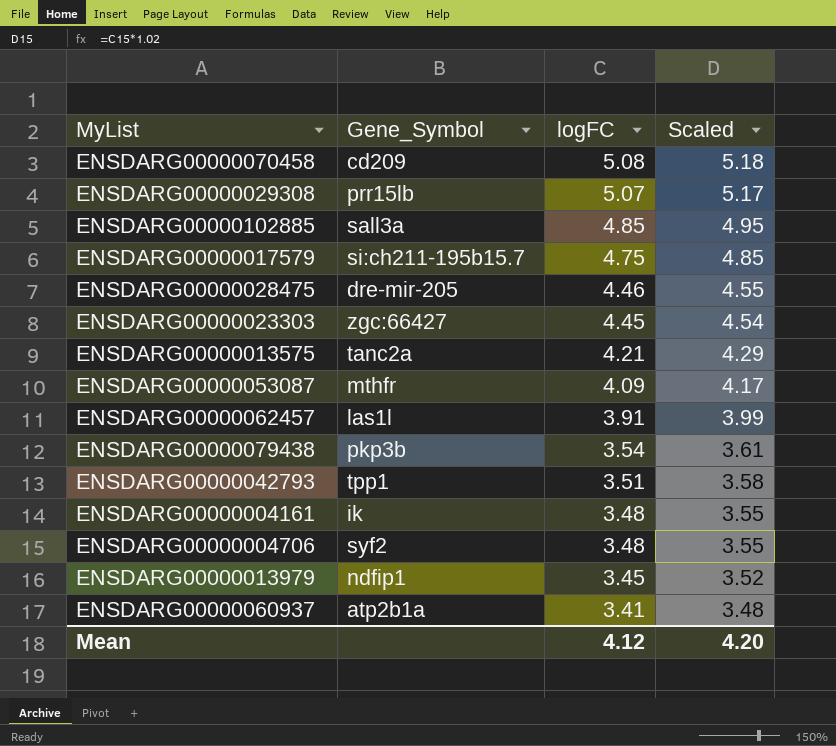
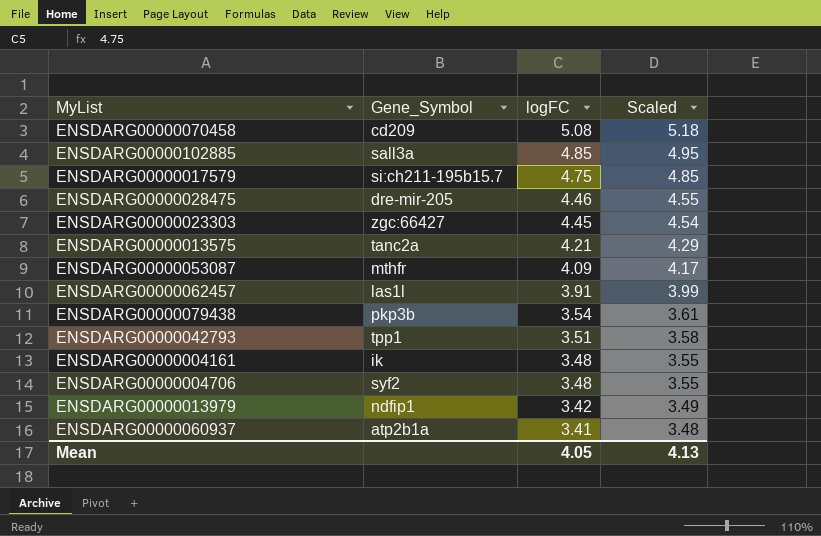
row ENSDARG00000029308: prr15lb | 5.07 | 5.17 -> none
ENSDARG00000013979 | logFC: 3.45 -> 3.42
ENSDARG00000013979 | Scaled: 3.52 -> 3.49
Mean | logFC: 4.12 -> 4.05
Mean | Scaled: 4.20 -> 4.13

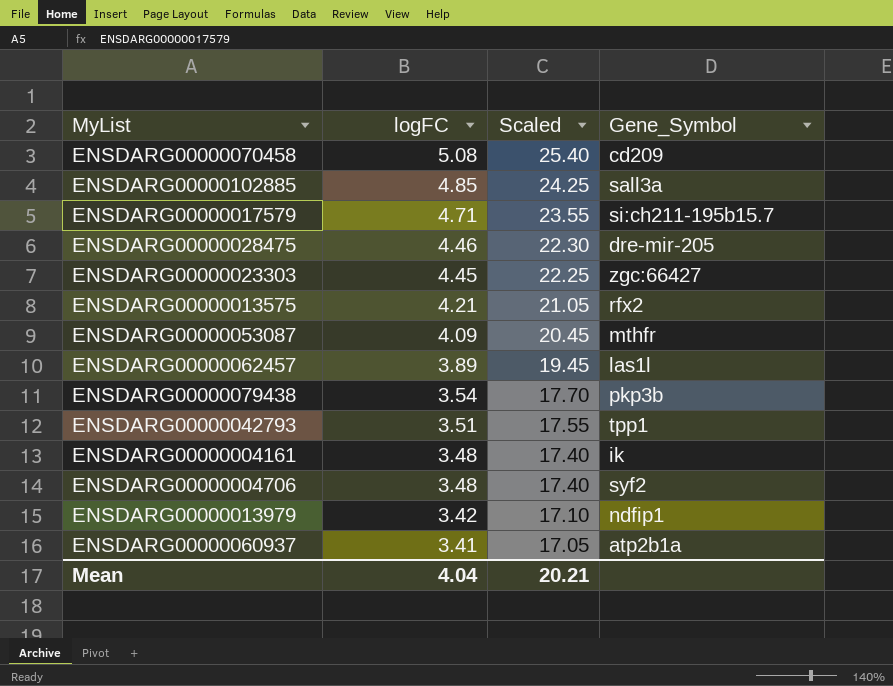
column Scaled | formula: [logFC] * 1.02 -> [logFC] * 5
column Gene_Symbol | position: 2 -> 4
ENSDARG00000017579 | logFC: 4.75 -> 4.71
ENSDARG00000013575 | Gene_Symbol: tanc2a -> rfx2
ENSDARG00000062457 | logFC: 3.91 -> 3.89
Mean | logFC: 4.05 -> 4.04
Mean | Scaled: 4.13 -> 20.21

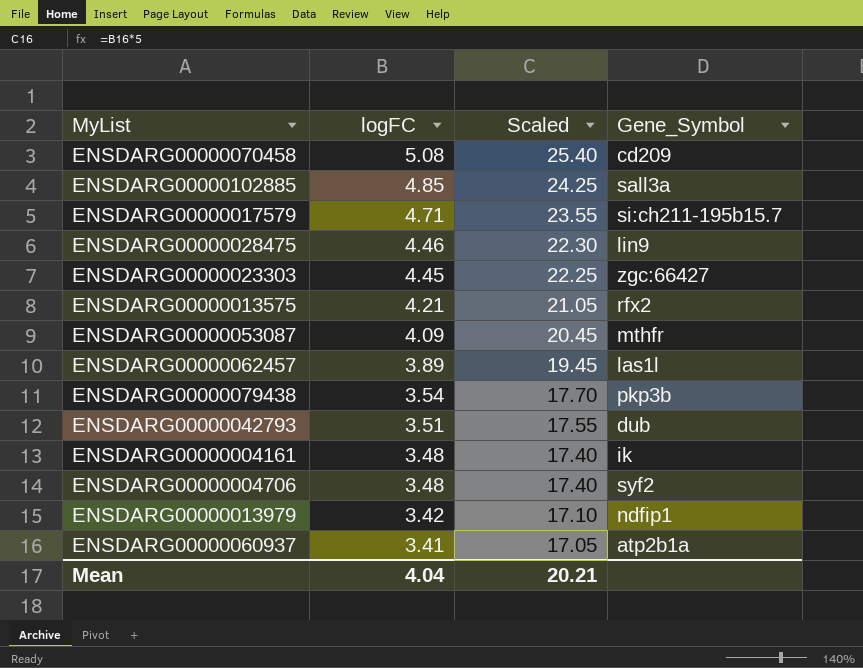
ENSDARG00000028475 | Gene_Symbol: dre-mir-205 -> lin9
ENSDARG00000042793 | Gene_Symbol: tpp1 -> dub

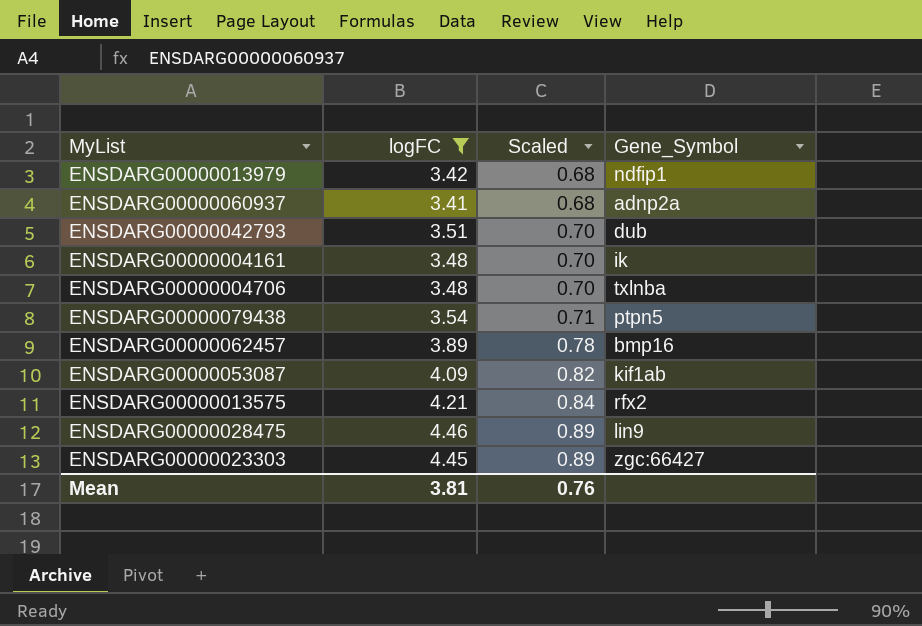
filter: none -> logFC <= 4.46
row order: logFC descending -> Scaled ascending
column Scaled | formula: [logFC] * 5 -> [logFC] * 0.2
ENSDARG00000060937 | Gene_Symbol: atp2b1a -> adnp2a
ENSDARG00000004706 | Gene_Symbol: syf2 -> txlnba
ENSDARG00000079438 | Gene_Symbol: pkp3b -> ptpn5
ENSDARG00000062457 | Gene_Symbol: las1l -> bmp16
ENSDARG00000053087 | Gene_Symbol: mthfr -> kif1ab
Mean | logFC: 4.04 -> 3.81
Mean | Scaled: 20.21 -> 0.76

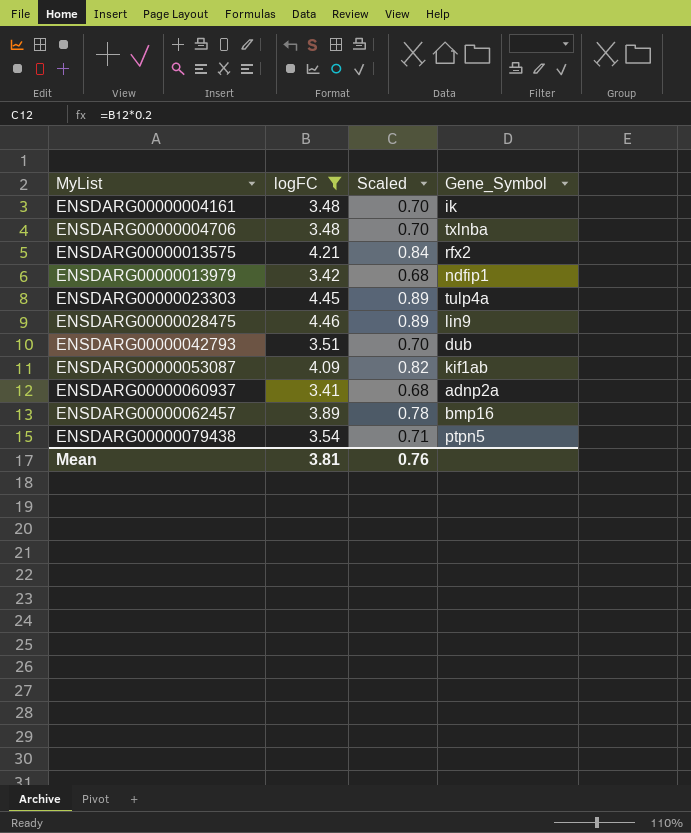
row order: Scaled ascending -> MyList ascending
ENSDARG00000023303 | Gene_Symbol: zgc:66427 -> tulp4a

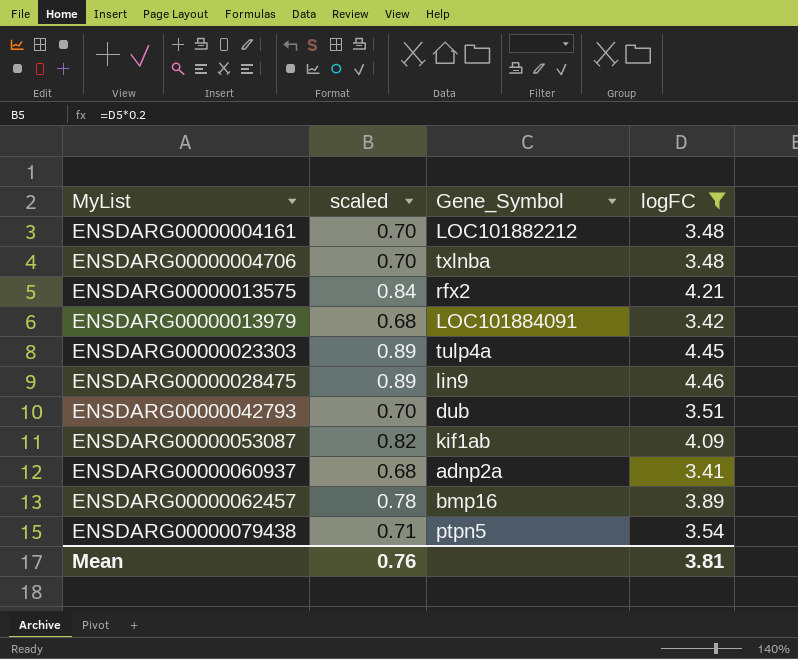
column name: Scaled -> scaled
column logFC | position: 2 -> 4
ENSDARG00000004161 | Gene_Symbol: ik -> LOC101882212
ENSDARG00000013979 | Gene_Symbol: ndfip1 -> LOC101884091

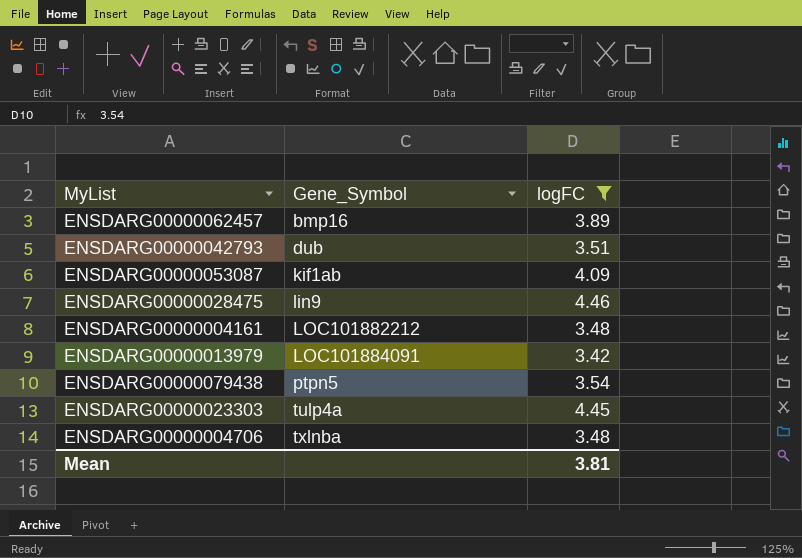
row order: MyList ascending -> Gene_Symbol ascending
column scaled | formula: [logFC] * 0.2 -> none
row ENSDARG00000013575: 0.84 | rfx2 | 4.21 -> none
row ENSDARG00000060937: 0.68 | adnp2a | 3.41 -> none

